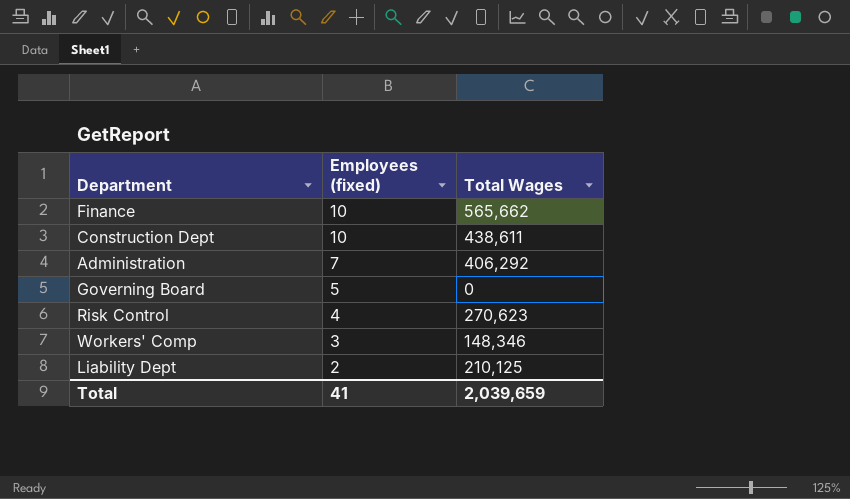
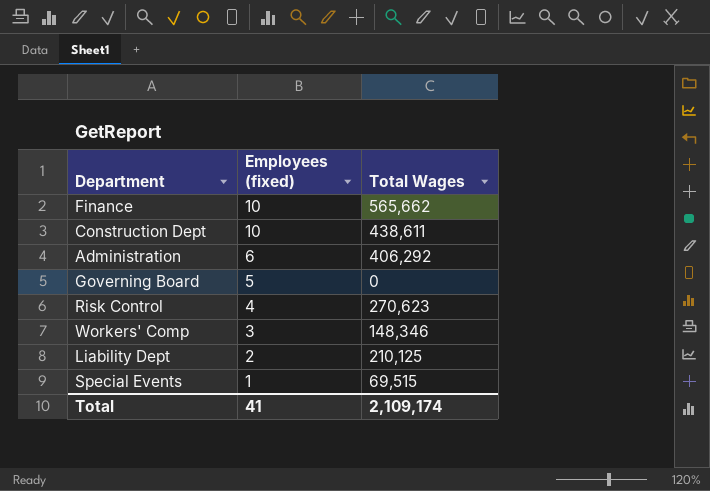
Administration | Employees (fixed): 7 -> 6
row Special Events: none -> 1 | 69,515
Total | Total Wages: 2,039,659 -> 2,109,174

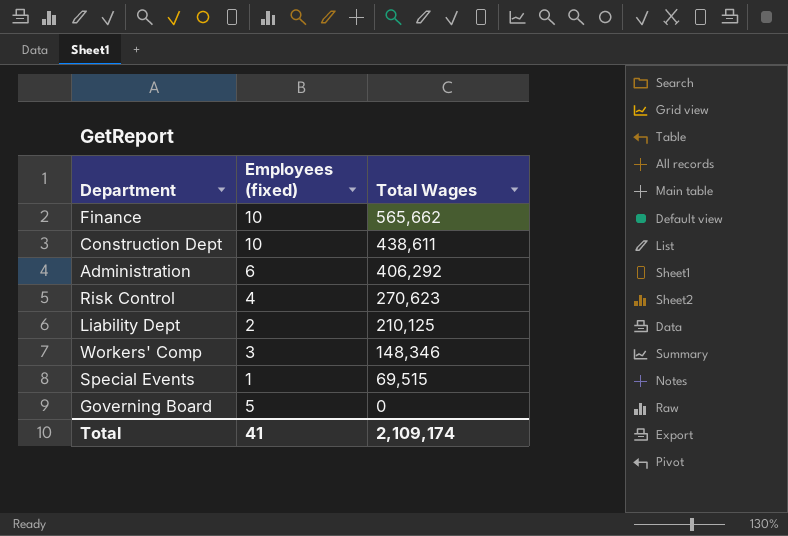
row order: Employees (fixed) descending -> Total Wages descending

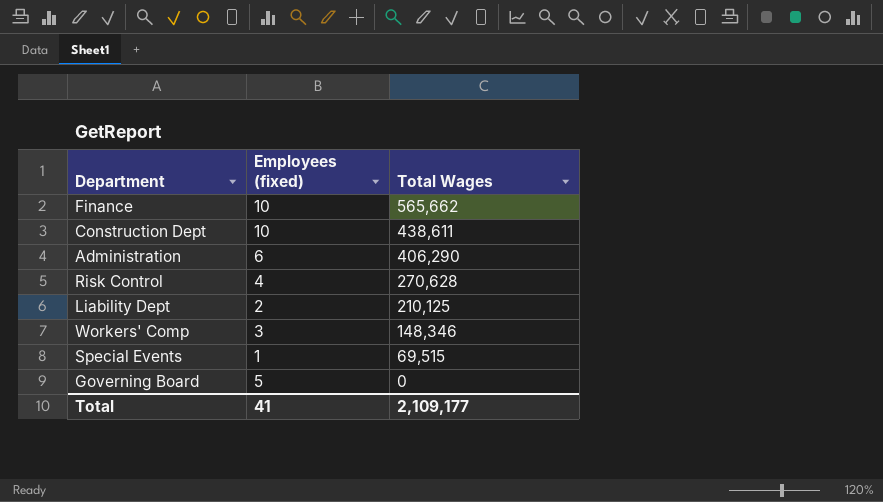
Administration | Total Wages: 406,292 -> 406,290
Risk Control | Total Wages: 270,623 -> 270,628
Total | Total Wages: 2,109,174 -> 2,109,177

